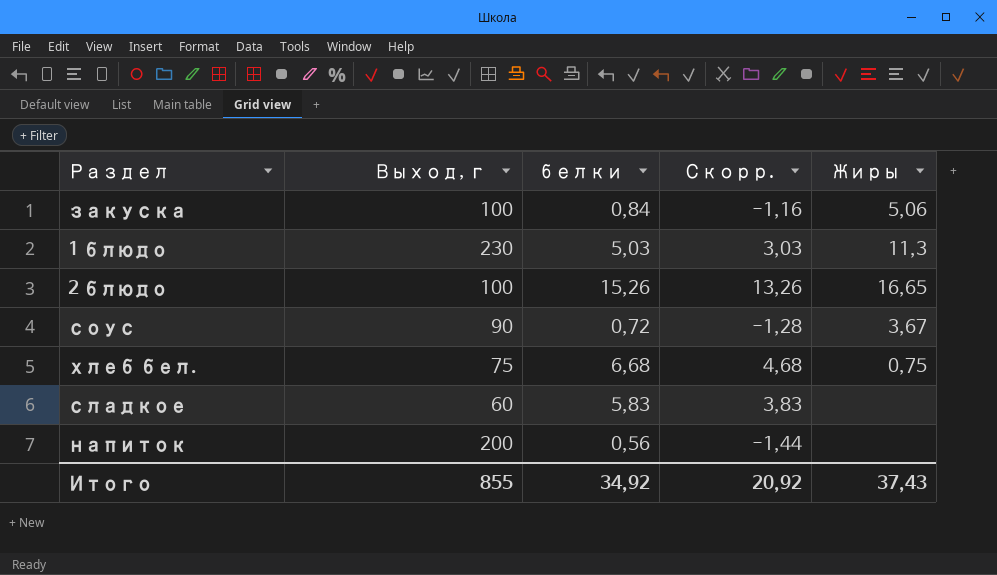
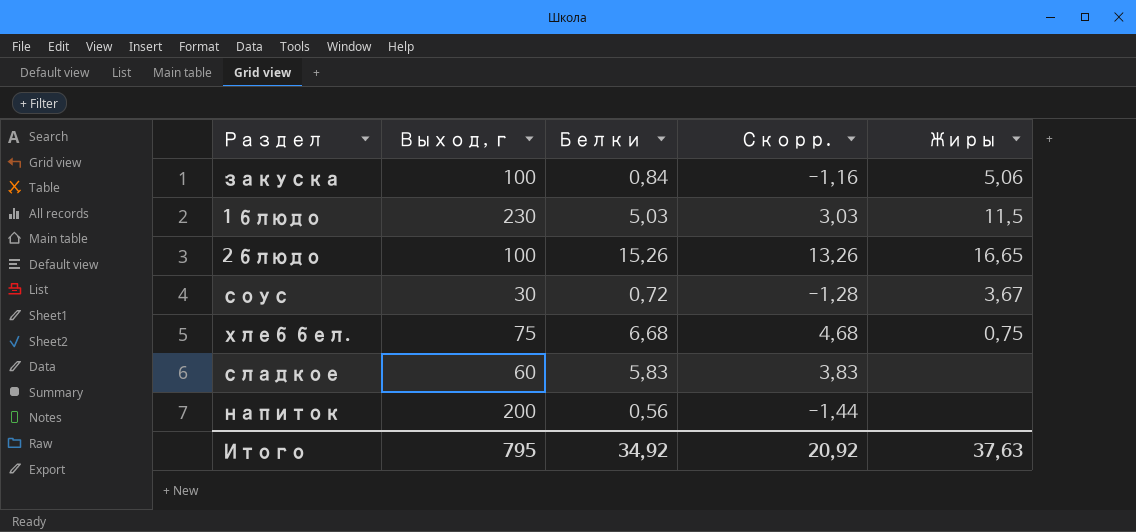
column name: белки -> Белки
1 блюдо | Жиры: 11,3 -> 11,5
соус | Выход, г: 90 -> 30
Итого | Выход, г: 855 -> 795
Итого | Жиры: 37,43 -> 37,63

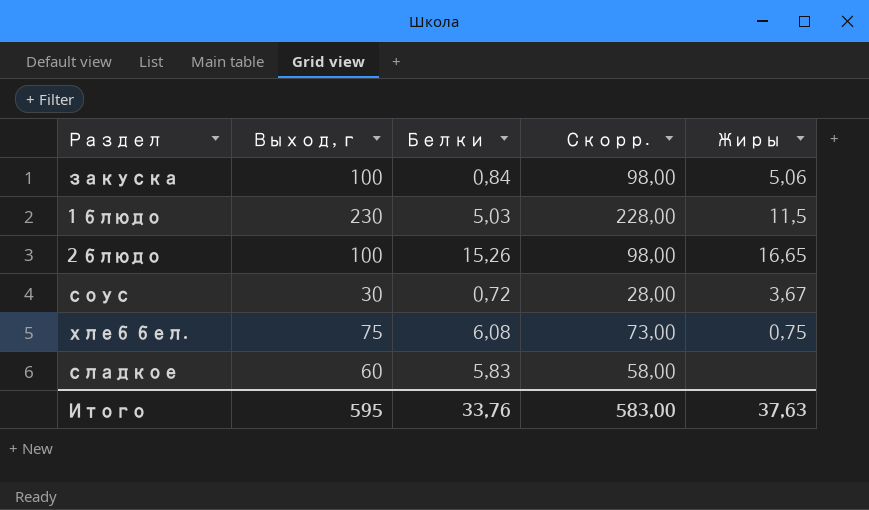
column Скорр. | formula: [Белки] - 2 -> [Выход, г] - 2
row напиток: 200 | 0,56 | -1,44 | none -> none
хлеб бел. | Белки: 6,68 -> 6,08
Итого | Выход, г: 795 -> 595
Итого | Белки: 34,92 -> 33,76
Итого | Скорр.: 20,92 -> 583,00

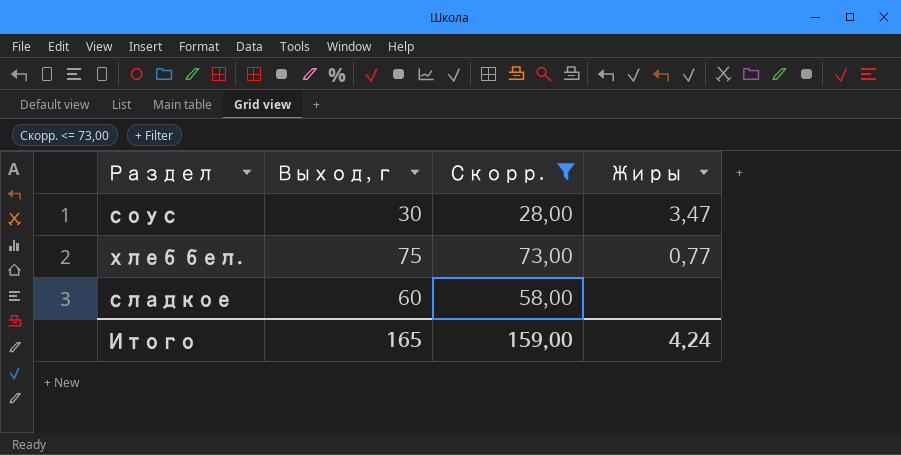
filter: none -> Скорр. <= 73,00
column Белки | position: 3 -> none
соус | Жиры: 3,67 -> 3,47
хлеб бел. | Жиры: 0,75 -> 0,77
Итого | Выход, г: 595 -> 165
Итого | Скорр.: 583,00 -> 159,00
Итого | Жиры: 37,63 -> 4,24

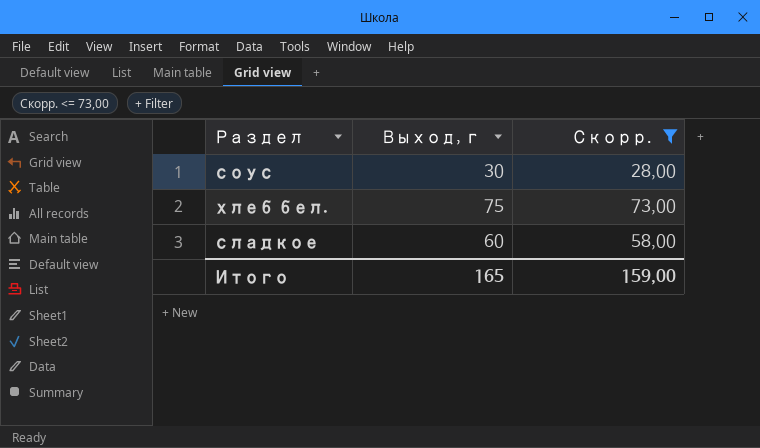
column Жиры | position: 4 -> none

